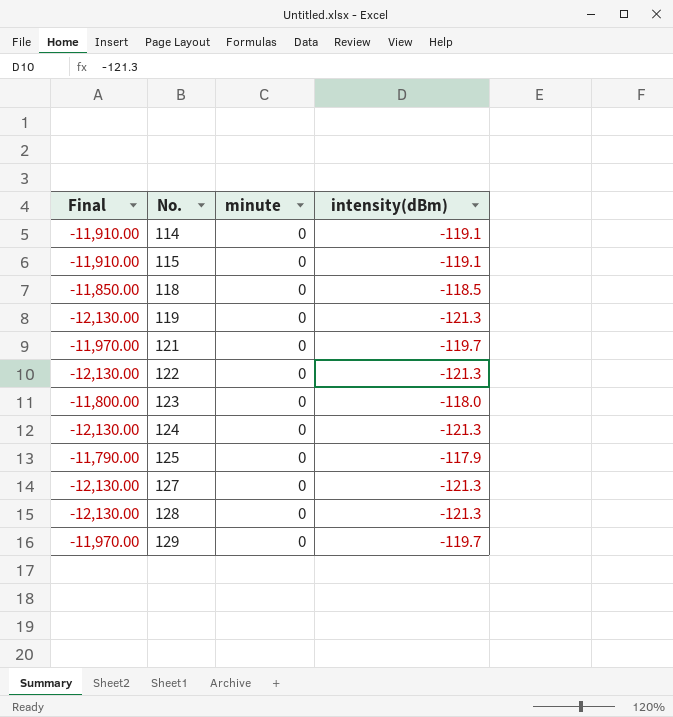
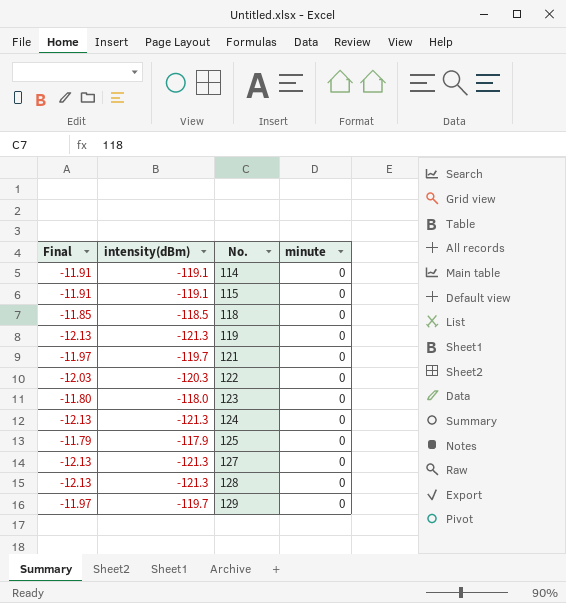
column Final | formula: [intensity(dBm)] * 100 -> [intensity(dBm)] * 0.1
column intensity(dBm) | position: 4 -> 2
122 | intensity(dBm): -121.3 -> -120.3

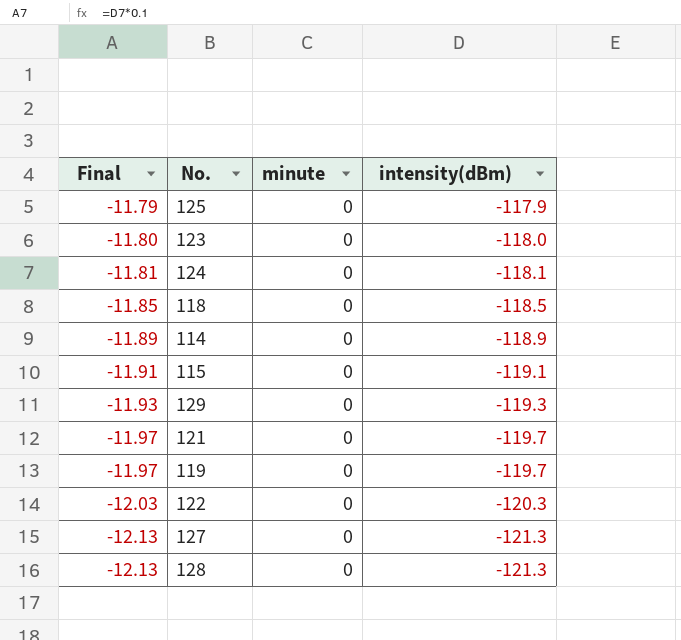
row order: No. ascending -> Final descending
column intensity(dBm) | position: 2 -> 4
124 | Final: -12.13 -> -11.81
124 | intensity(dBm): -121.3 -> -118.1
114 | Final: -11.91 -> -11.89
114 | intensity(dBm): -119.1 -> -118.9
129 | Final: -11.97 -> -11.93
129 | intensity(dBm): -119.7 -> -119.3
119 | Final: -12.13 -> -11.97
119 | intensity(dBm): -121.3 -> -119.7

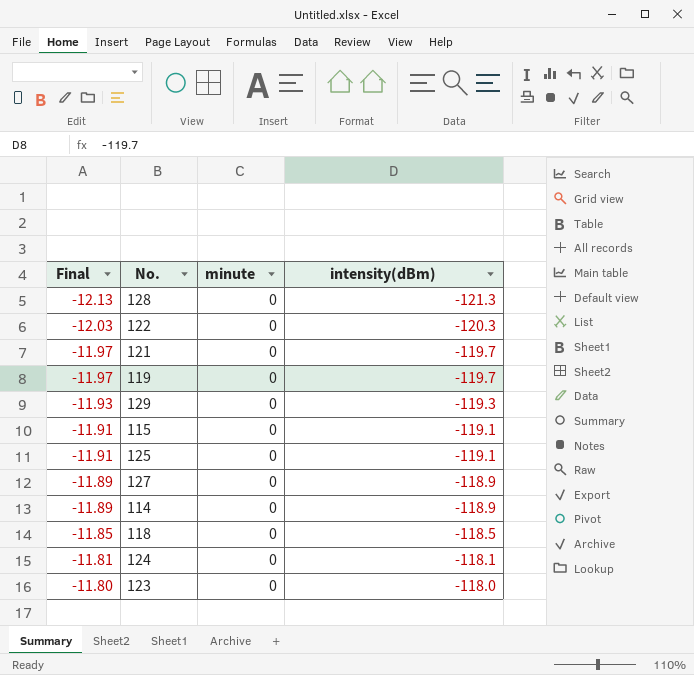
row order: Final descending -> Final ascending
125 | Final: -11.79 -> -11.91
125 | intensity(dBm): -117.9 -> -119.1
127 | Final: -12.13 -> -11.89
127 | intensity(dBm): -121.3 -> -118.9

